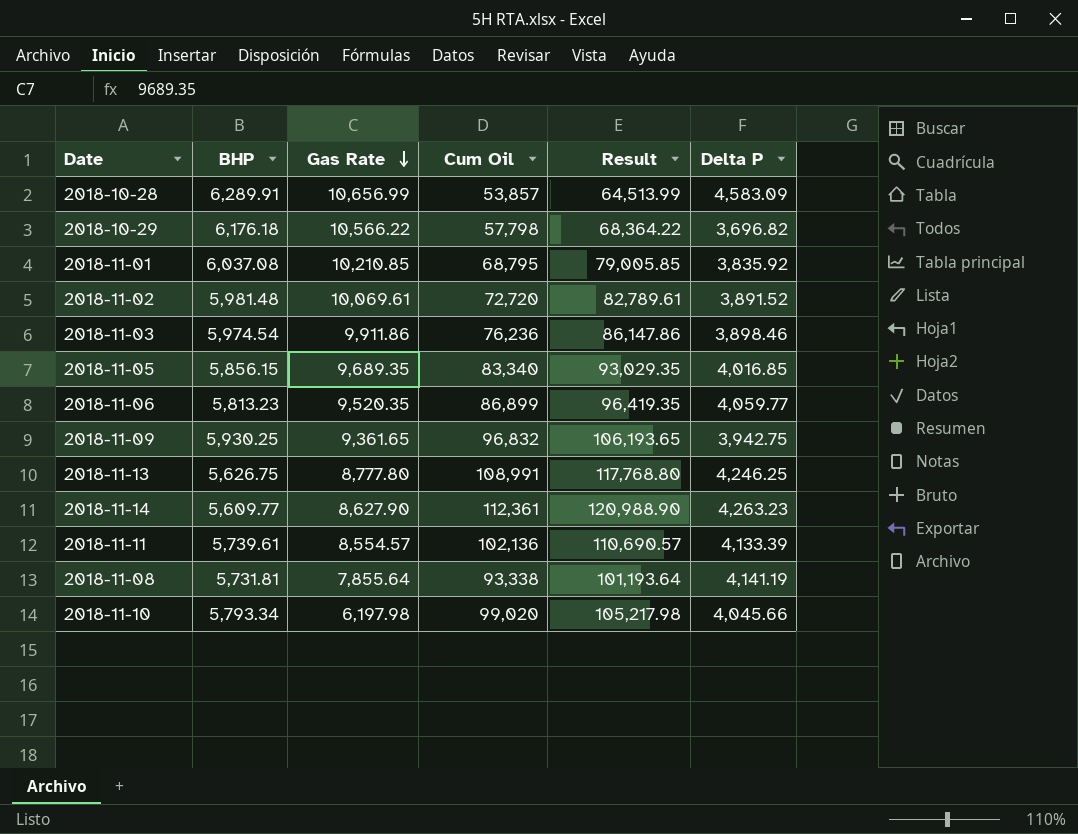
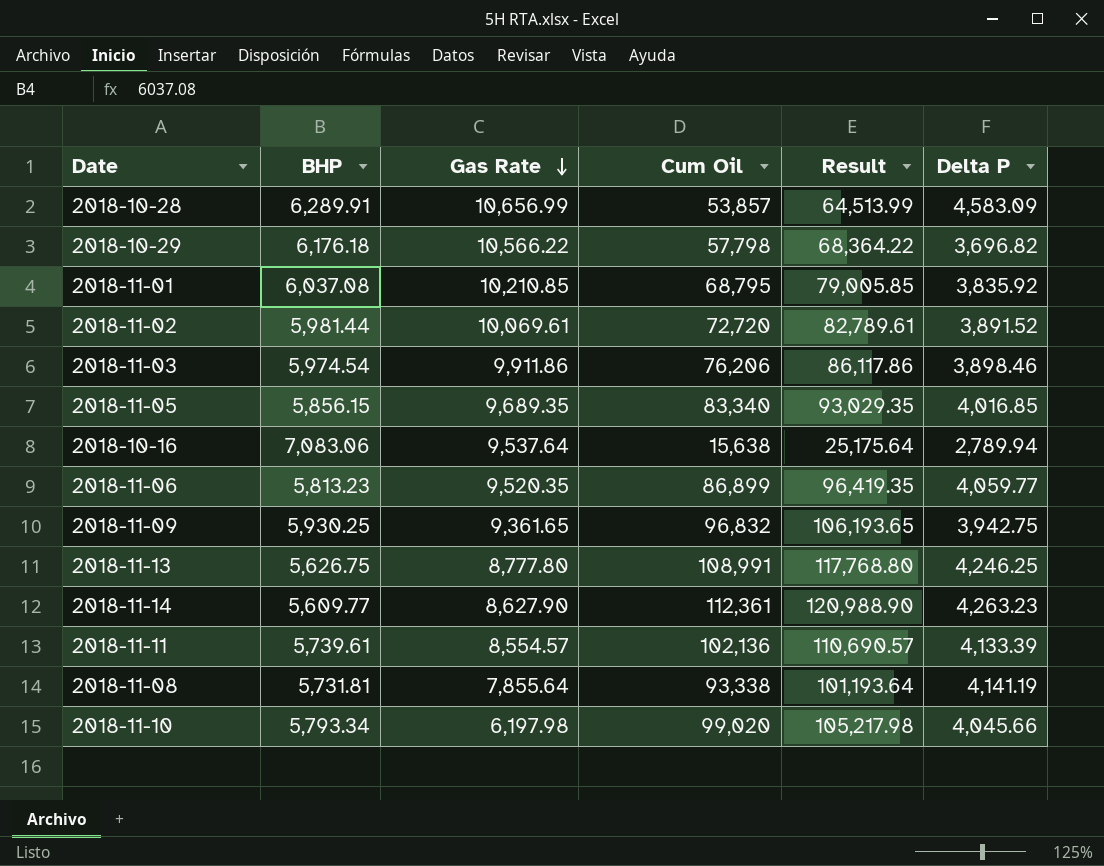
2018-11-02 | BHP: 5,981.48 -> 5,981.44
2018-11-03 | Cum Oil: 76,236 -> 76,206
2018-11-03 | Result: 86,147.86 -> 86,117.86
row 2018-10-16: none -> 7,083.06 | 9,537.64 | 15,638 | 25,175.64 | 2,789.94

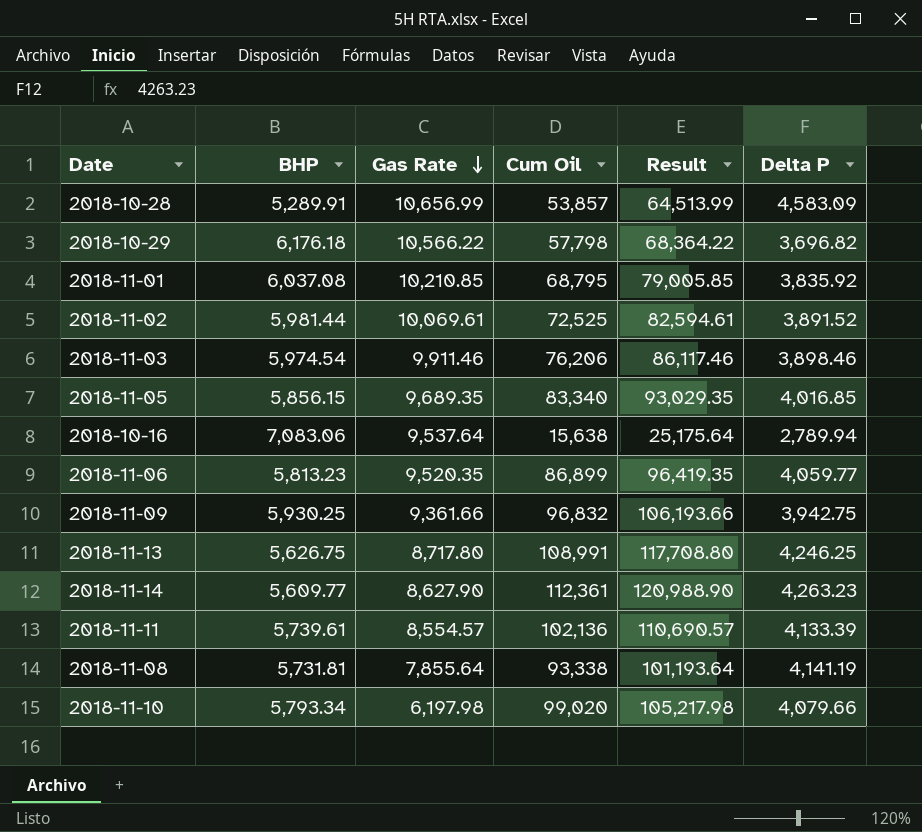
2018-10-28 | BHP: 6,289.91 -> 5,289.91
2018-11-02 | Cum Oil: 72,720 -> 72,525
2018-11-02 | Result: 82,789.61 -> 82,594.61
2018-11-03 | Gas Rate: 9,911.86 -> 9,911.46
2018-11-03 | Result: 86,117.86 -> 86,117.46
2018-11-09 | Gas Rate: 9,361.65 -> 9,361.66
2018-11-09 | Result: 106,193.65 -> 106,193.66
2018-11-13 | Gas Rate: 8,777.80 -> 8,717.80
2018-11-13 | Result: 117,768.80 -> 117,708.80
2018-11-10 | Delta P: 4,045.66 -> 4,079.66

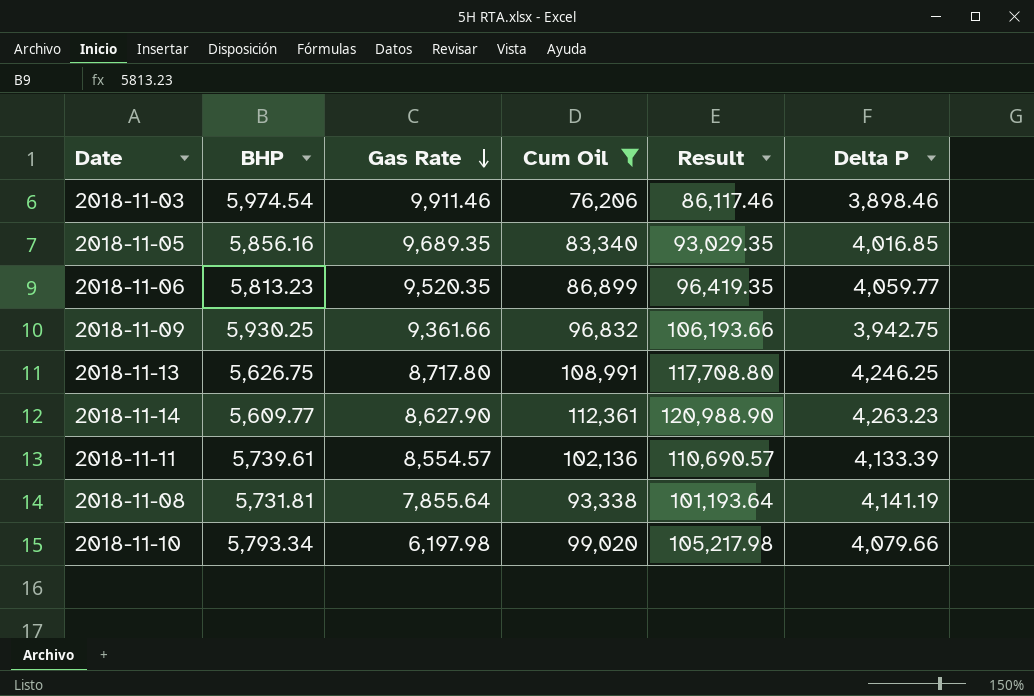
filter: none -> Cum Oil >= 76,206
2018-11-05 | BHP: 5,856.15 -> 5,856.16

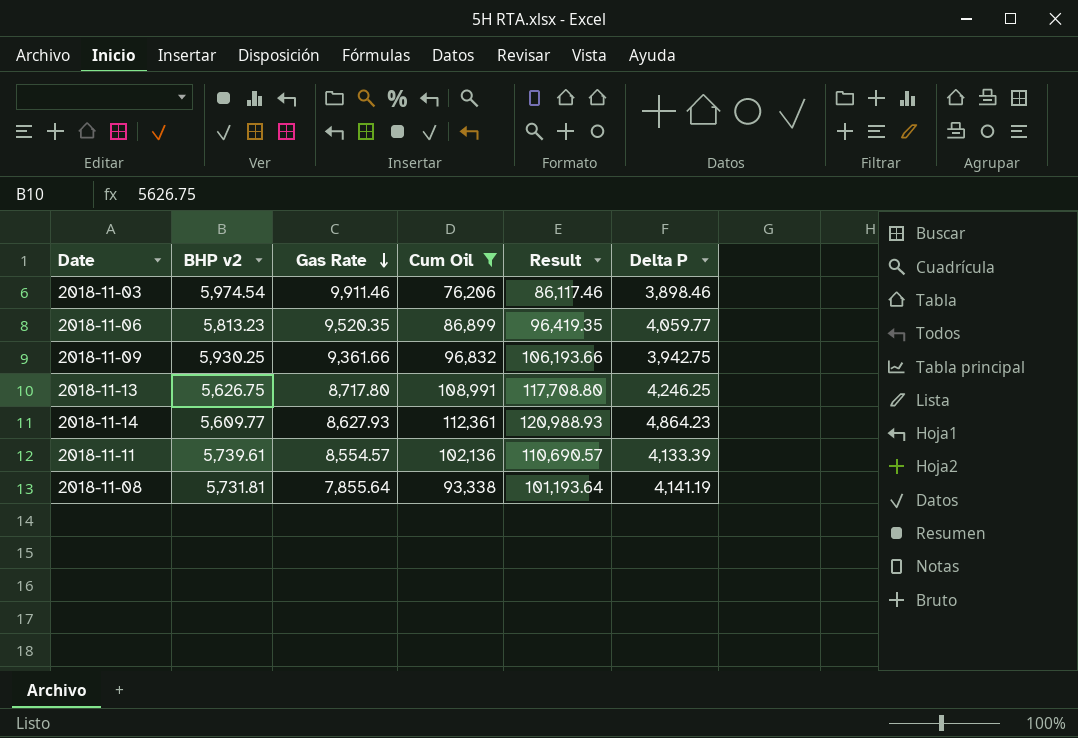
column name: BHP -> BHP v2
row 2018-11-05: 5,856.16 | 9,689.35 | 83,340 | 93,029.35 | 4,016.85 -> none
row 2018-11-10: 5,793.34 | 6,197.98 | 99,020 | 105,217.98 | 4,079.66 -> none
2018-11-14 | Gas Rate: 8,627.90 -> 8,627.93
2018-11-14 | Result: 120,988.90 -> 120,988.93
2018-11-14 | Delta P: 4,263.23 -> 4,864.23

